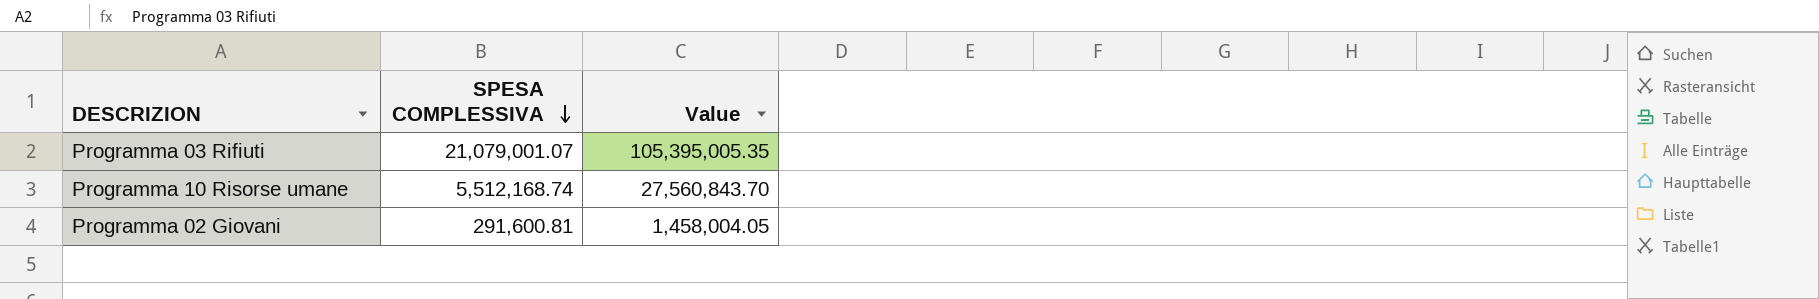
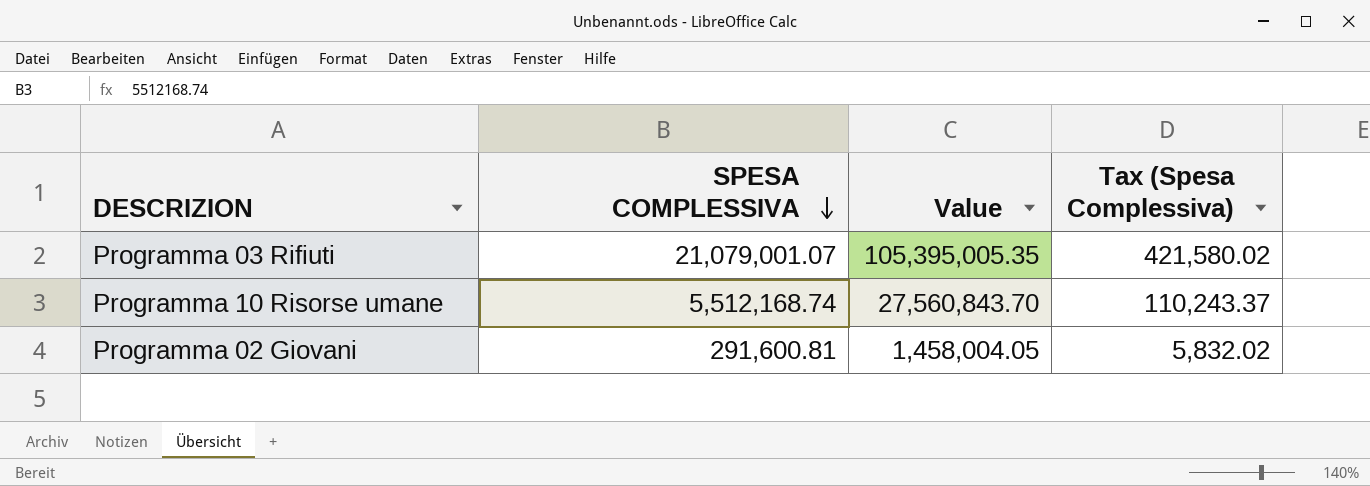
column Tax (Spesa Complessiva) | formula: none -> [SPESA COMPLESSIVA] * 0.02

